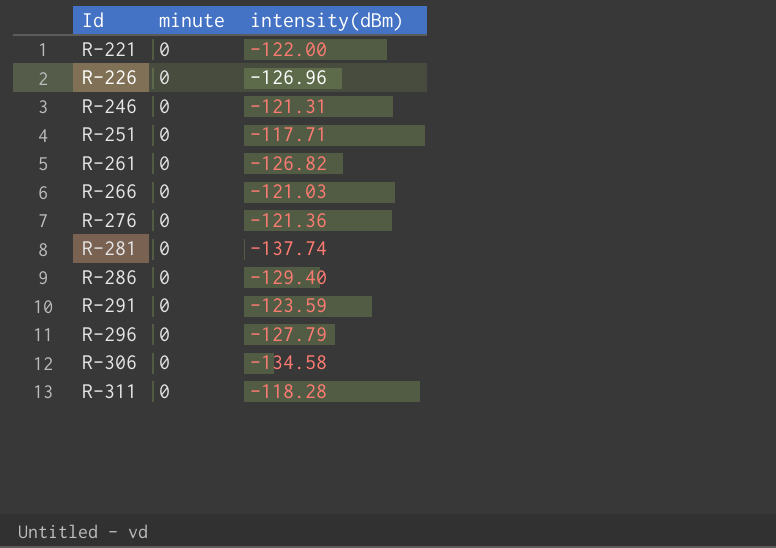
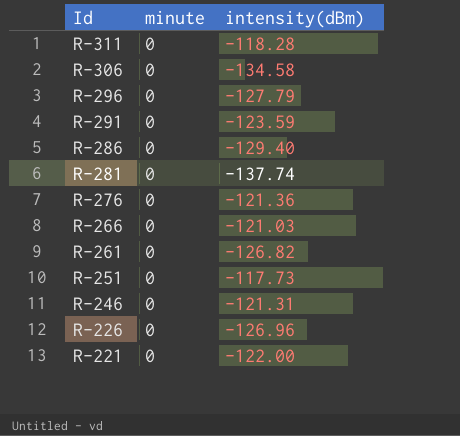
row order: Id ascending -> Id descending
R-251 | intensity(dBm): -117.71 -> -117.73

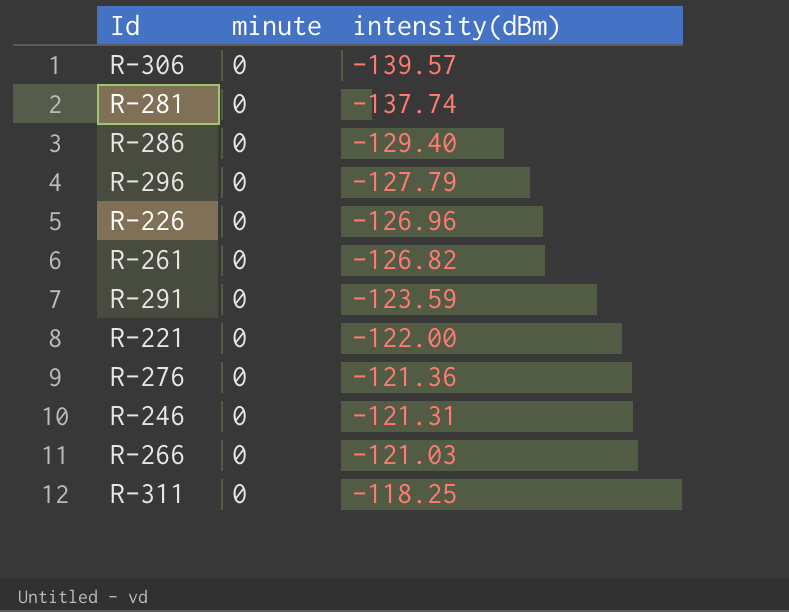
row order: Id descending -> intensity(dBm) ascending
row R-251: 0 | -117.73 -> none
R-306 | intensity(dBm): -134.58 -> -139.57
R-311 | intensity(dBm): -118.28 -> -118.25

